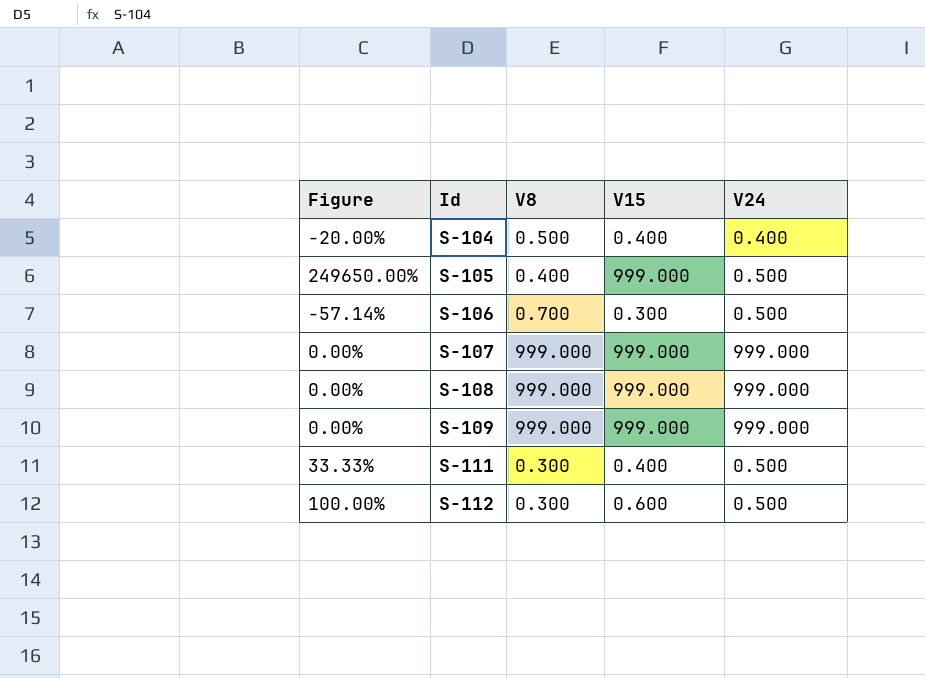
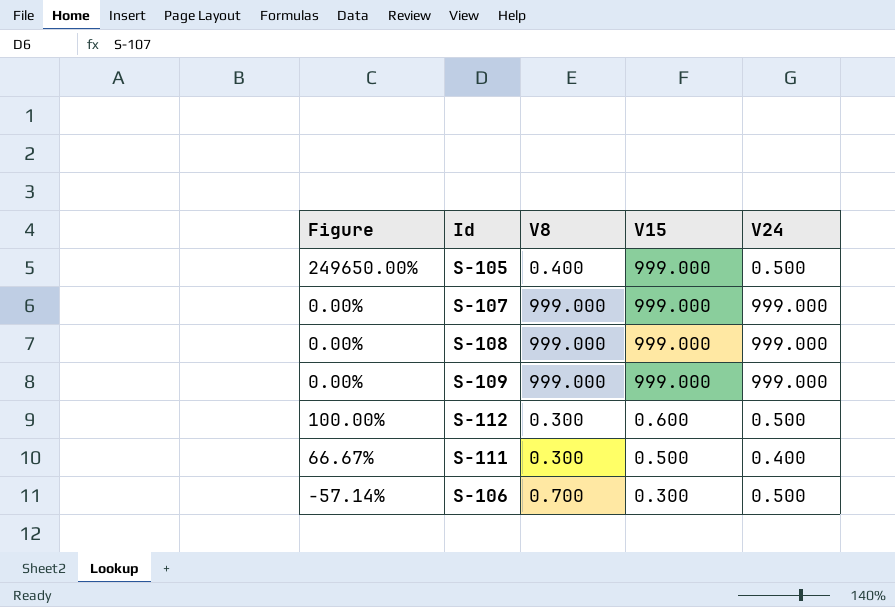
row order: Id ascending -> V15 descending
row S-104: -20.00% | 0.500 | 0.400 | 0.400 -> none
S-111 | Figure: 33.33% -> 66.67%
S-111 | V15: 0.400 -> 0.500
S-111 | V24: 0.500 -> 0.400

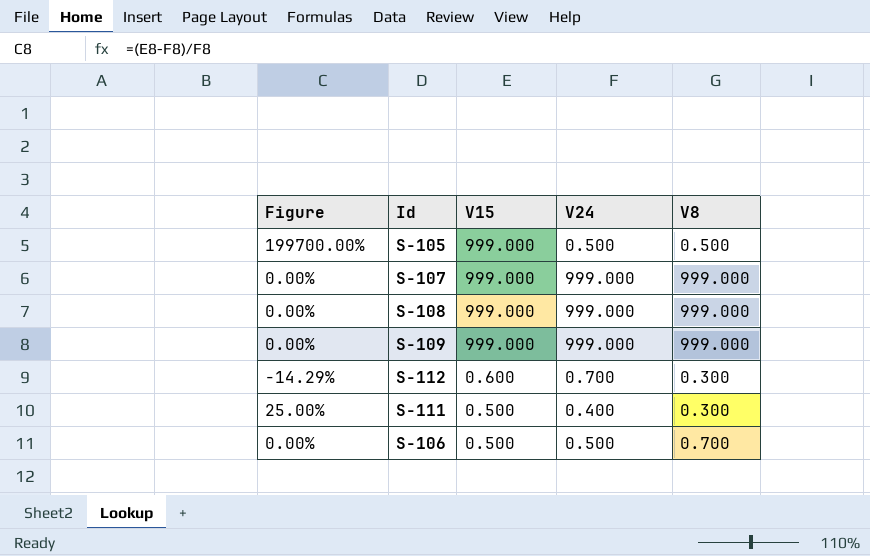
column Figure | formula: ([V15] - [V8]) / [V8] -> ([V15] - [V24]) / [V24]
column V8 | position: 3 -> 5
S-105 | V8: 0.400 -> 0.500
S-112 | V24: 0.500 -> 0.700
S-106 | V15: 0.300 -> 0.500

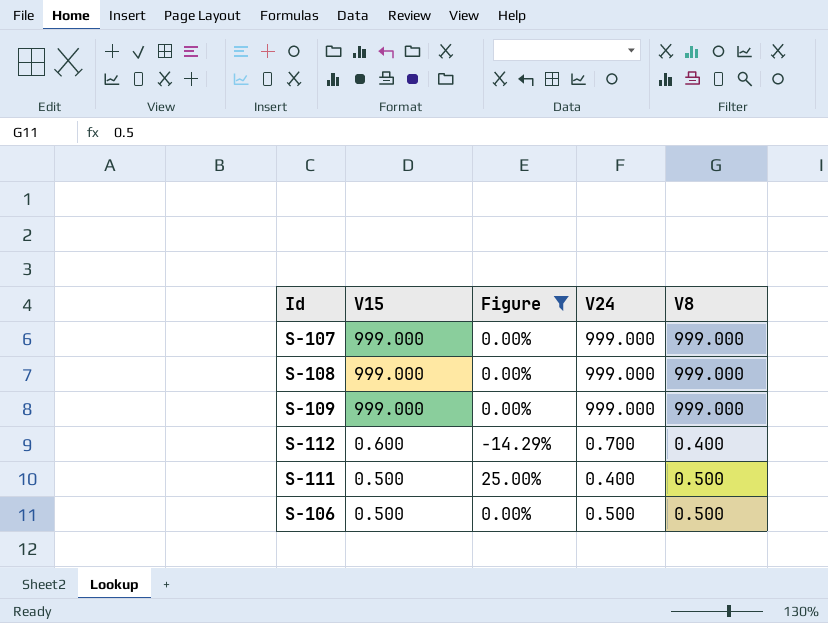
filter: none -> Figure != 199700.00%
column Figure | position: 1 -> 3
S-112 | V8: 0.300 -> 0.400
S-111 | V8: 0.300 -> 0.500
S-106 | V8: 0.700 -> 0.500

